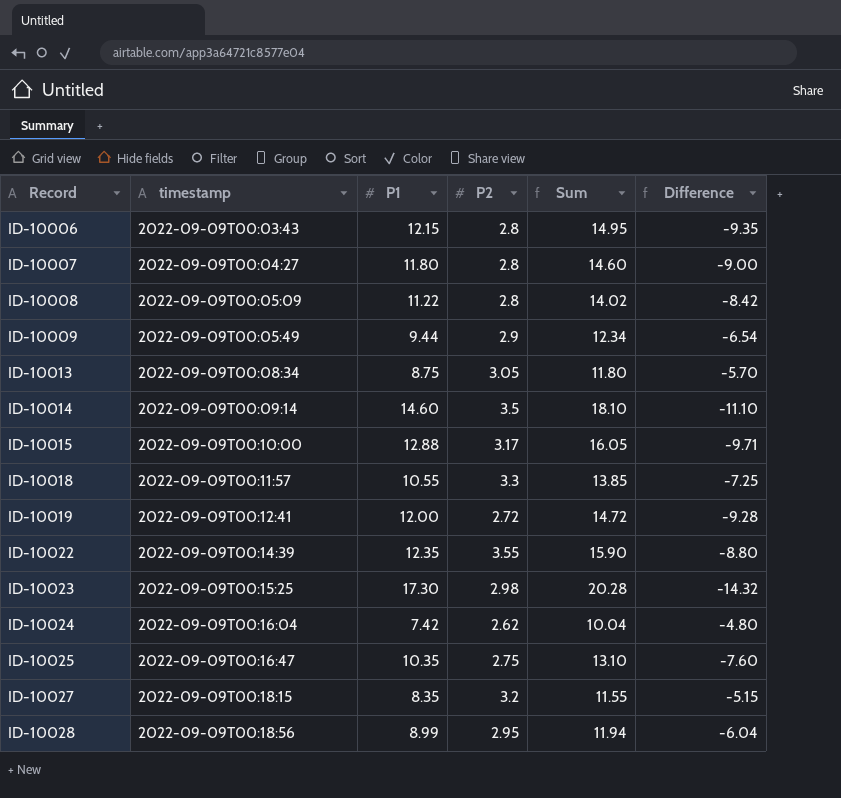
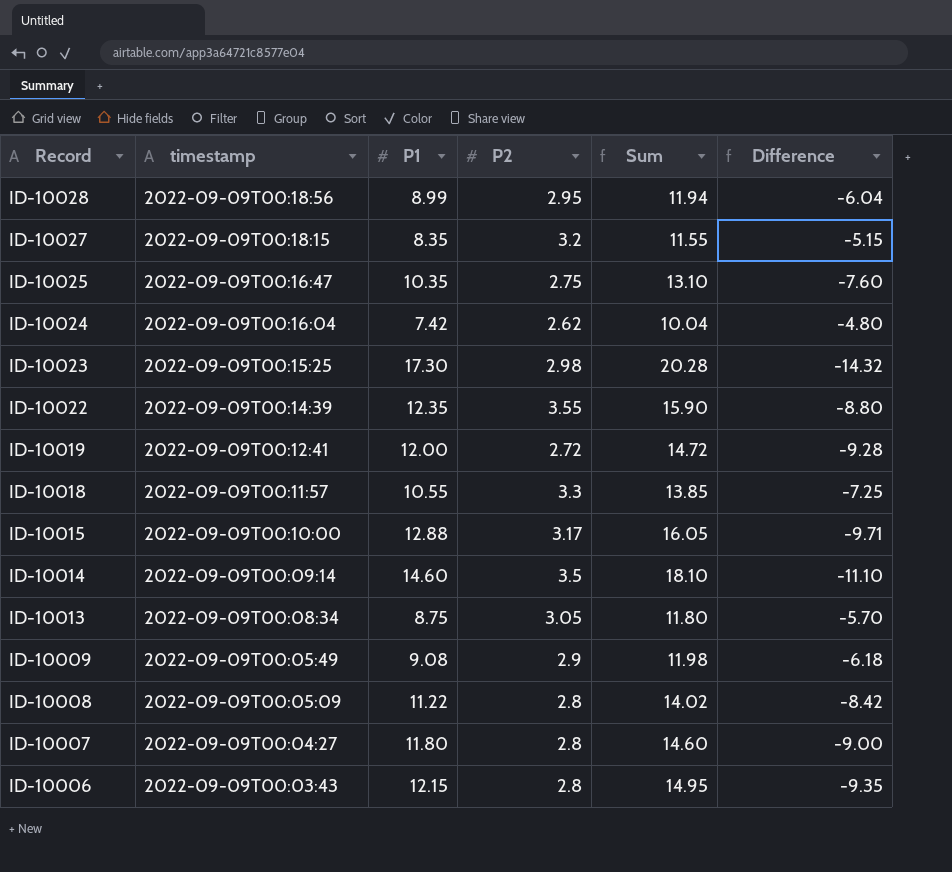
row order: Record ascending -> Record descending
ID-10009 | P1: 9.44 -> 9.08
ID-10009 | Sum: 12.34 -> 11.98
ID-10009 | Difference: -6.54 -> -6.18

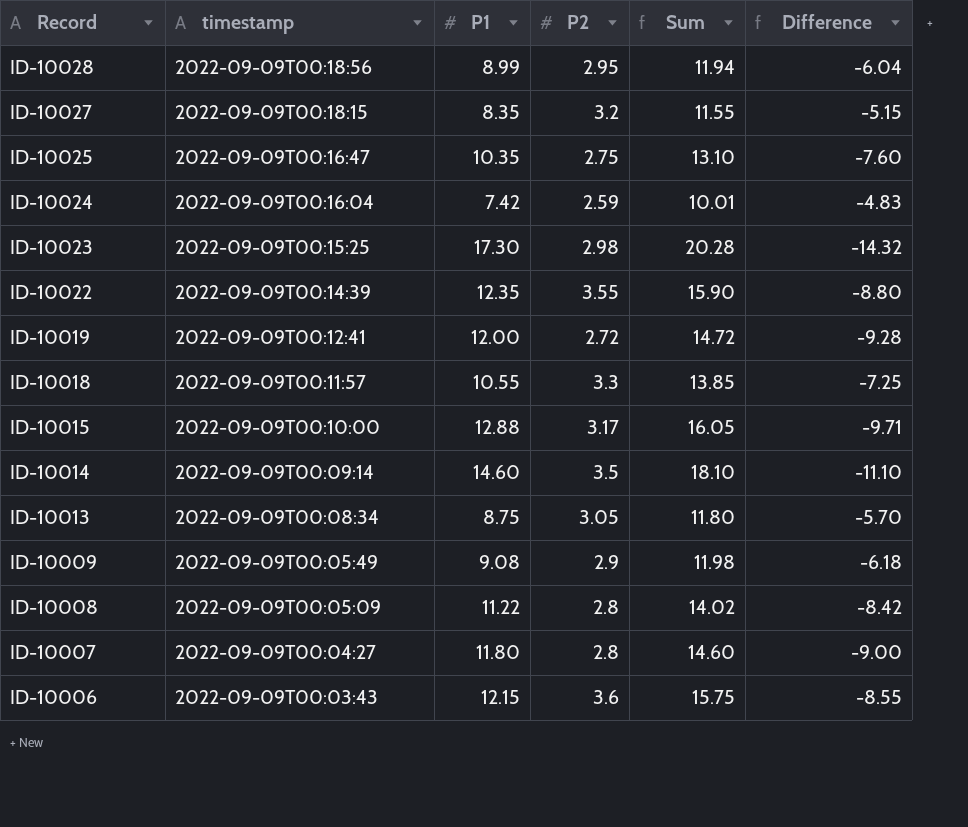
ID-10024 | P2: 2.62 -> 2.59
ID-10024 | Sum: 10.04 -> 10.01
ID-10024 | Difference: -4.80 -> -4.83
ID-10006 | P2: 2.8 -> 3.6
ID-10006 | Sum: 14.95 -> 15.75
ID-10006 | Difference: -9.35 -> -8.55

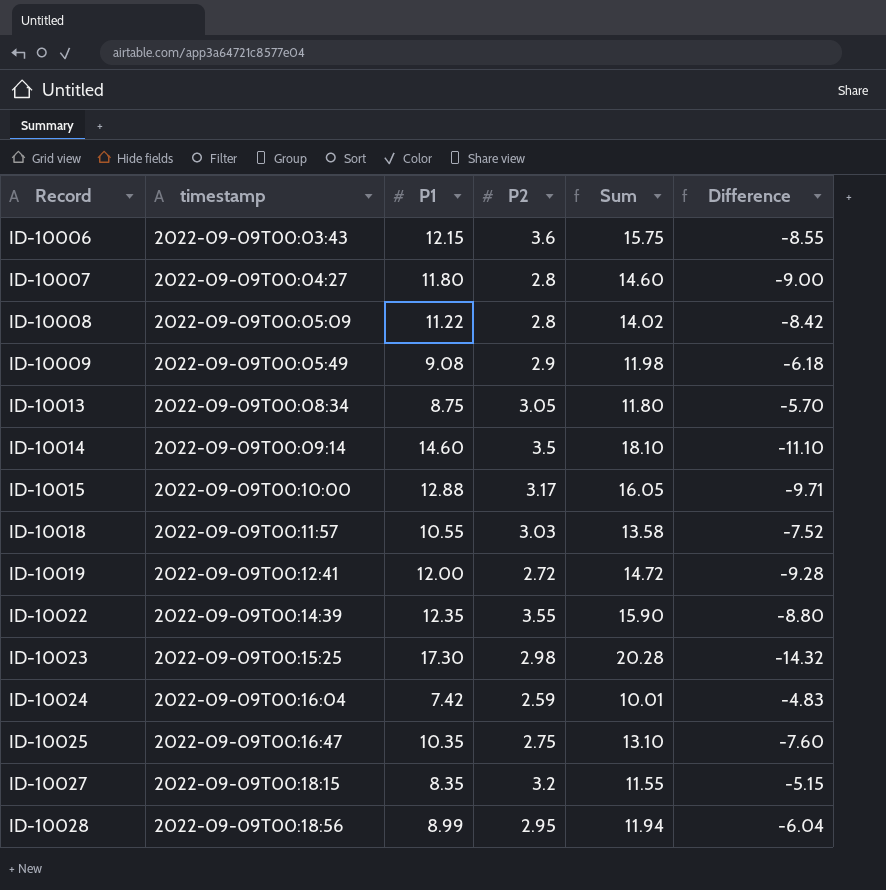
row order: Record descending -> Record ascending
ID-10018 | P2: 3.3 -> 3.03
ID-10018 | Sum: 13.85 -> 13.58
ID-10018 | Difference: -7.25 -> -7.52

